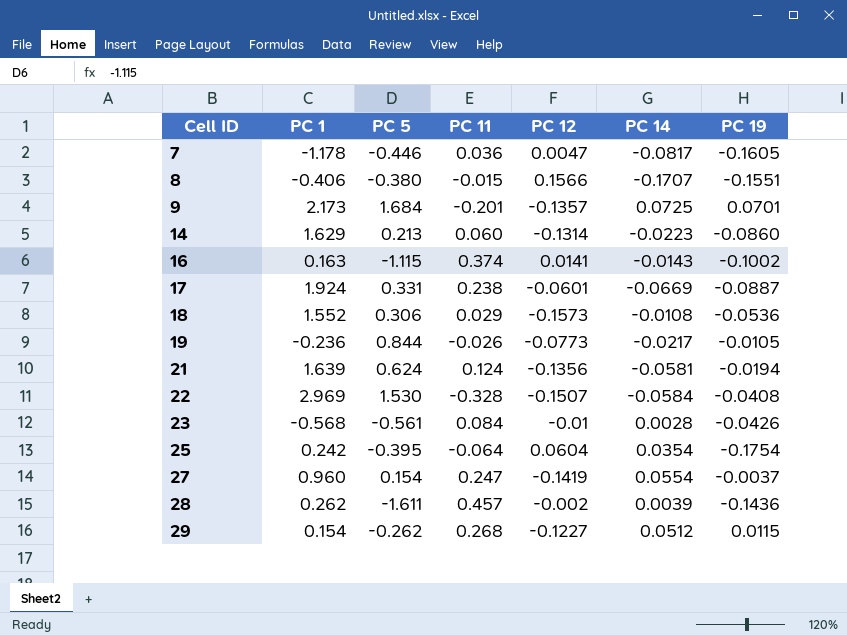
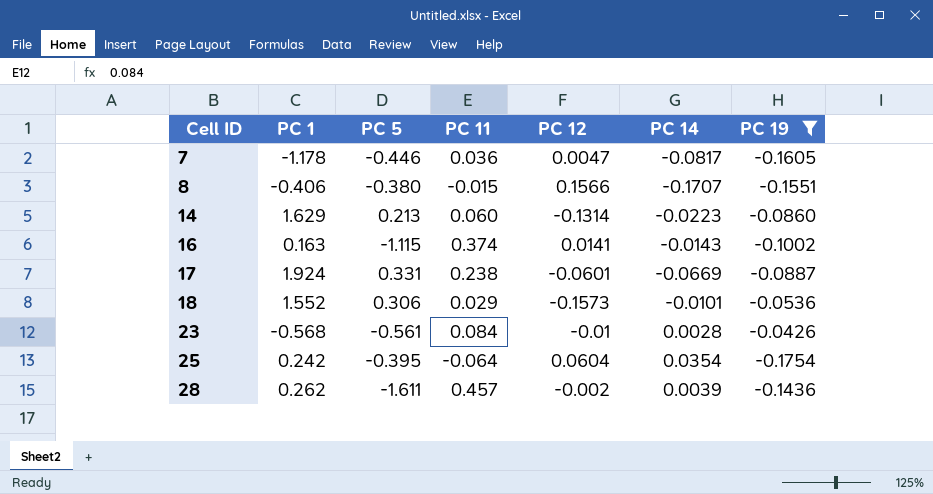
filter: none -> PC 19 <= -0.0426
18 | PC 14: -0.0108 -> -0.0101

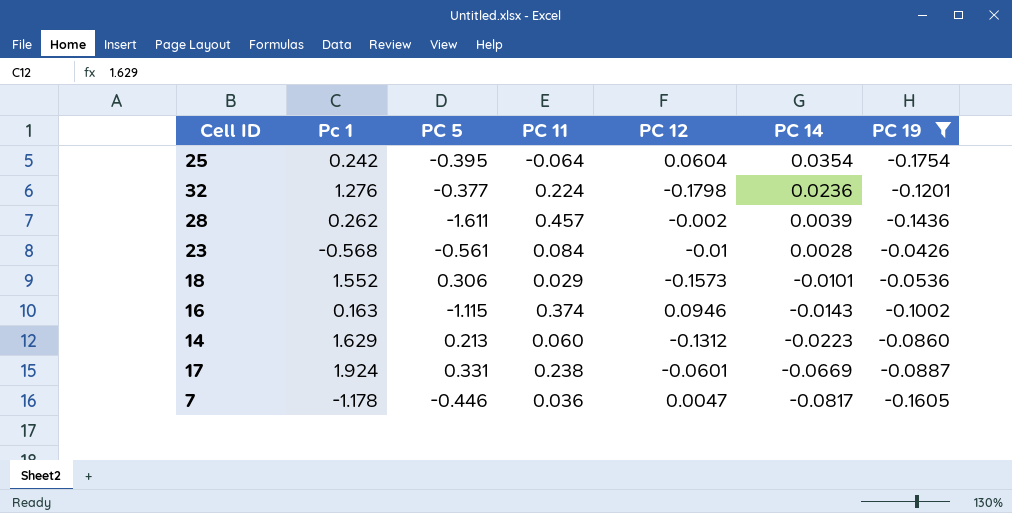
row order: Cell ID ascending -> PC 14 descending
column name: PC 1 -> Pc 1
row 8: -0.406 | -0.380 | -0.015 | 0.1566 | -0.1707 | -0.1551 -> none
row 32: none -> 1.276 | -0.377 | 0.224 | -0.1798 | 0.0236 | -0.1201
16 | PC 12: 0.0141 -> 0.0946
14 | PC 12: -0.1314 -> -0.1312

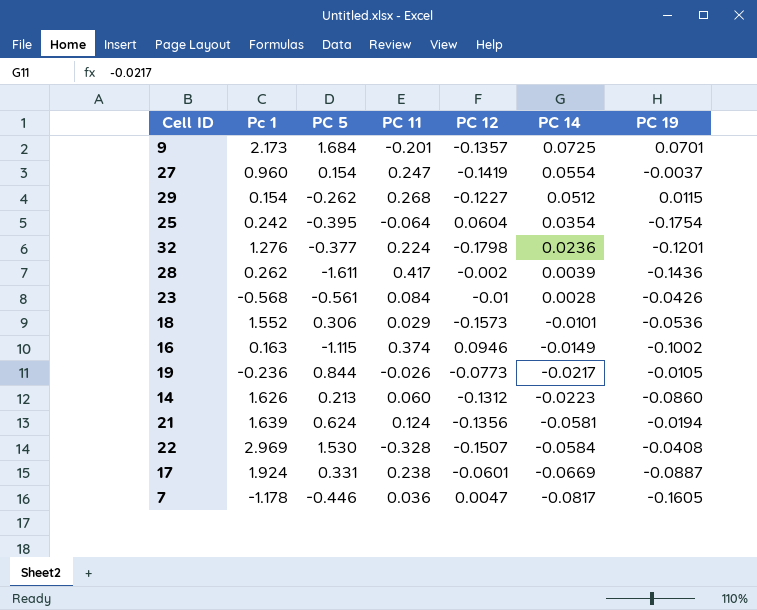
filter: PC 19 <= -0.0426 -> none
28 | PC 11: 0.457 -> 0.417
16 | PC 14: -0.0143 -> -0.0149
14 | Pc 1: 1.629 -> 1.626

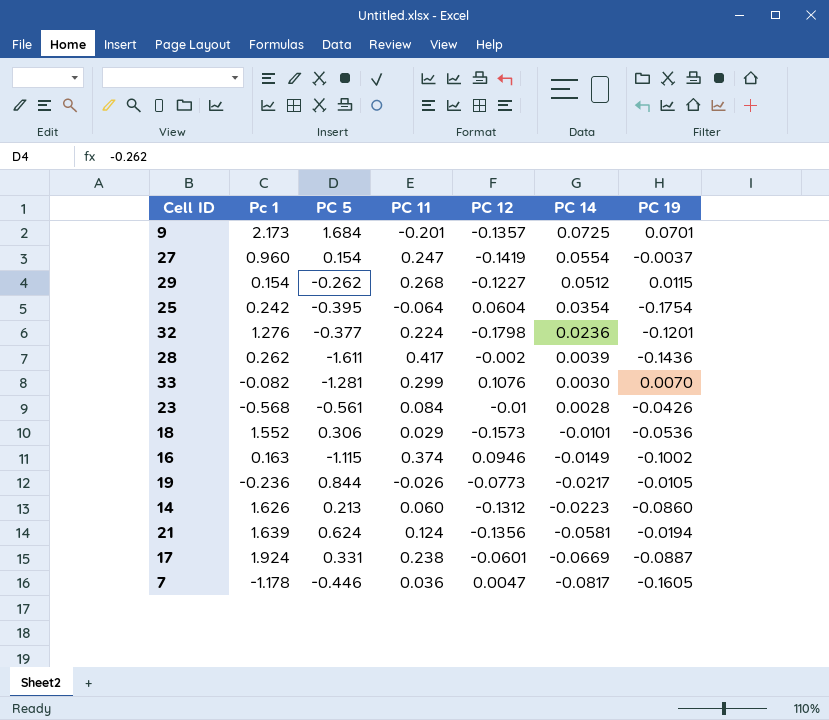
row 22: 2.969 | 1.530 | -0.328 | -0.1507 | -0.0584 | -0.0408 -> none
row 33: none -> -0.082 | -1.281 | 0.299 | 0.1076 | 0.0030 | 0.0070

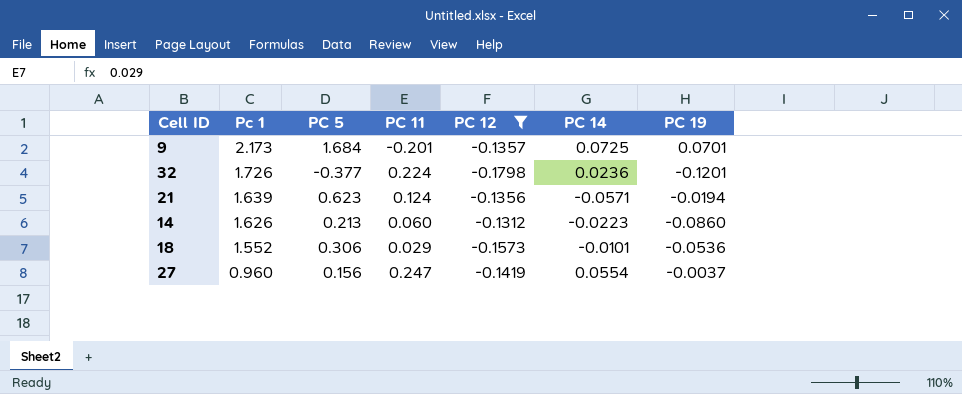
filter: none -> PC 12 <= -0.1312
row order: PC 14 descending -> Pc 1 descending
32 | Pc 1: 1.276 -> 1.726
21 | PC 5: 0.624 -> 0.623
21 | PC 14: -0.0581 -> -0.0571
27 | PC 5: 0.154 -> 0.156

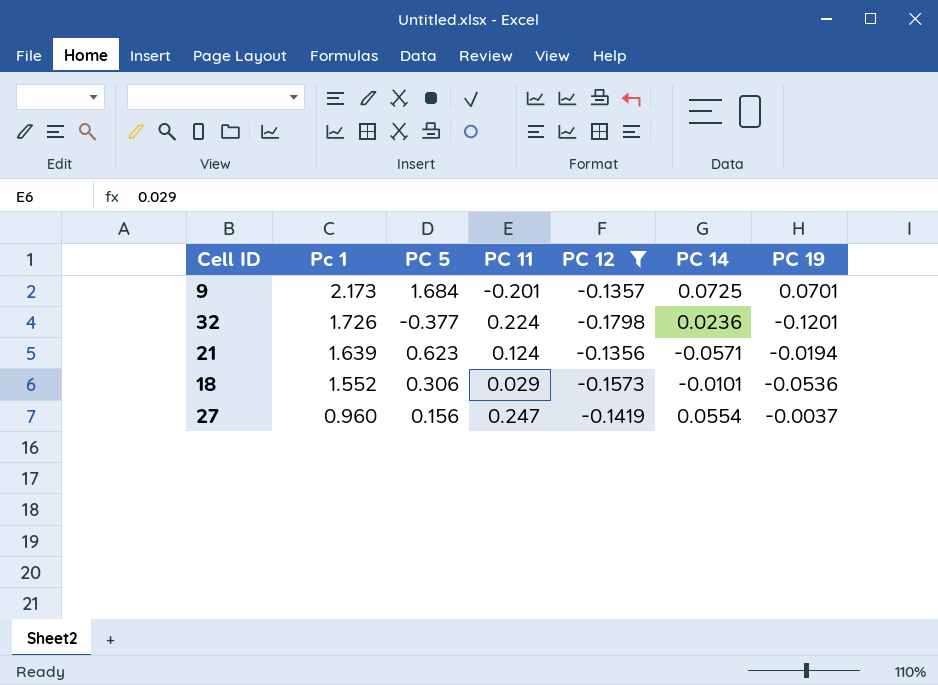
row 14: 1.626 | 0.213 | 0.060 | -0.1312 | -0.0223 | -0.0860 -> none

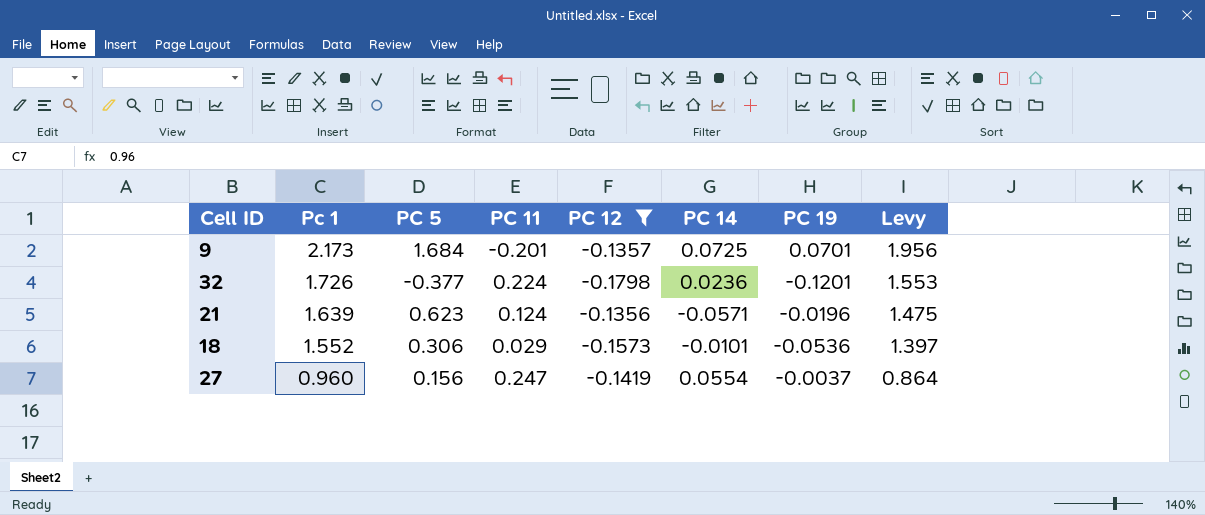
column Levy | formula: none -> [Pc 1] * 0.9
21 | PC 19: -0.0194 -> -0.0196

